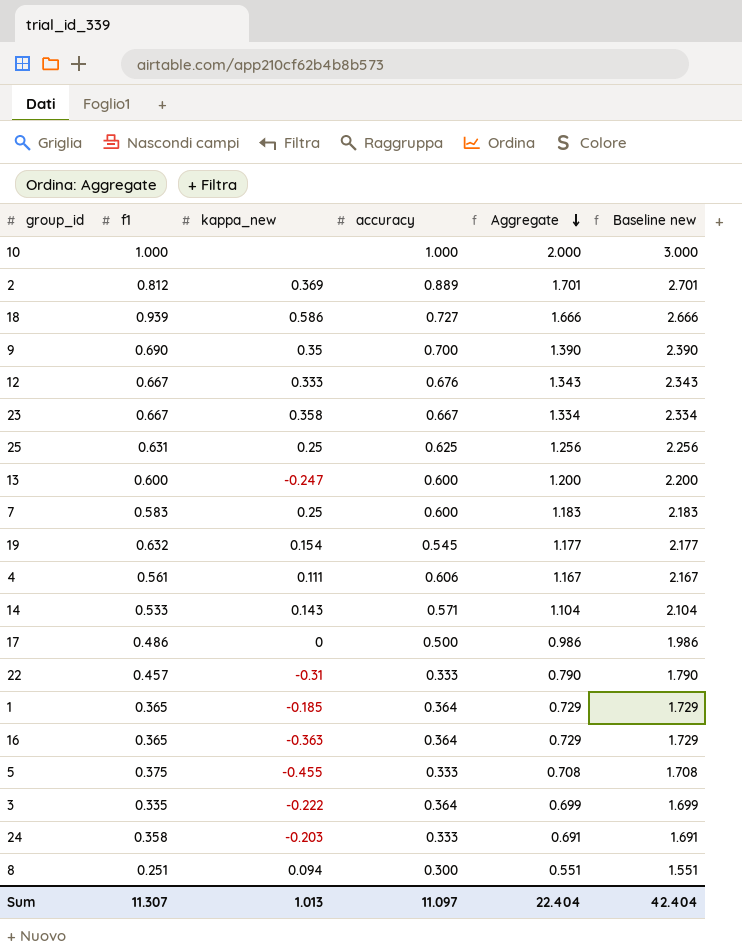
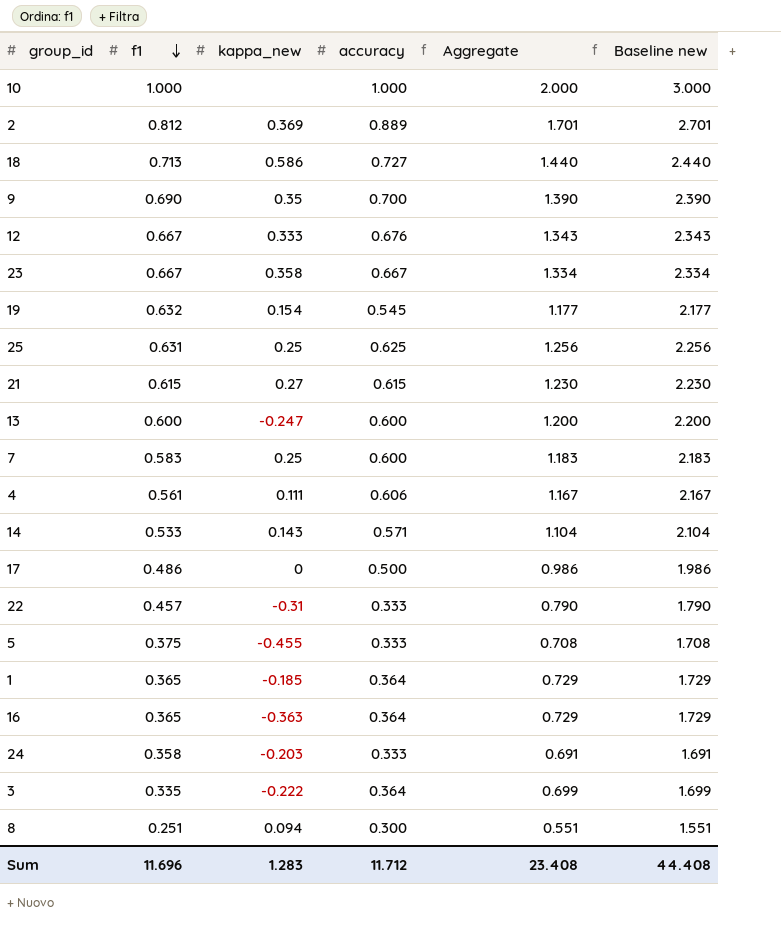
row order: Aggregate descending -> f1 descending
18 | f1: 0.939 -> 0.713
18 | Aggregate: 1.666 -> 1.440
18 | Baseline new: 2.666 -> 2.440
row 21: none -> 0.615 | 0.27 | 0.615 | 1.230 | 2.230
Sum | f1: 11.307 -> 11.696
Sum | kappa_new: 1.013 -> 1.283
Sum | accuracy: 11.097 -> 11.712
Sum | Aggregate: 22.404 -> 23.408
Sum | Baseline new: 42.404 -> 44.408

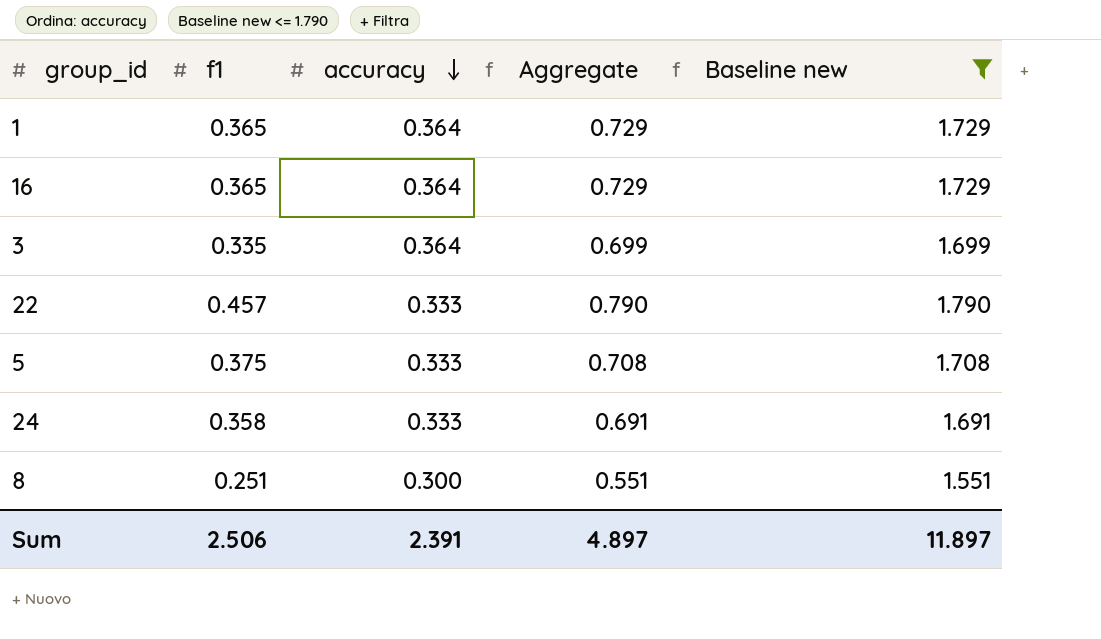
filter: none -> Baseline new <= 1.790
row order: f1 descending -> accuracy descending
column kappa_new | position: 3 -> none
Sum | f1: 11.696 -> 2.506
Sum | accuracy: 11.712 -> 2.391
Sum | Aggregate: 23.408 -> 4.897
Sum | Baseline new: 44.408 -> 11.897

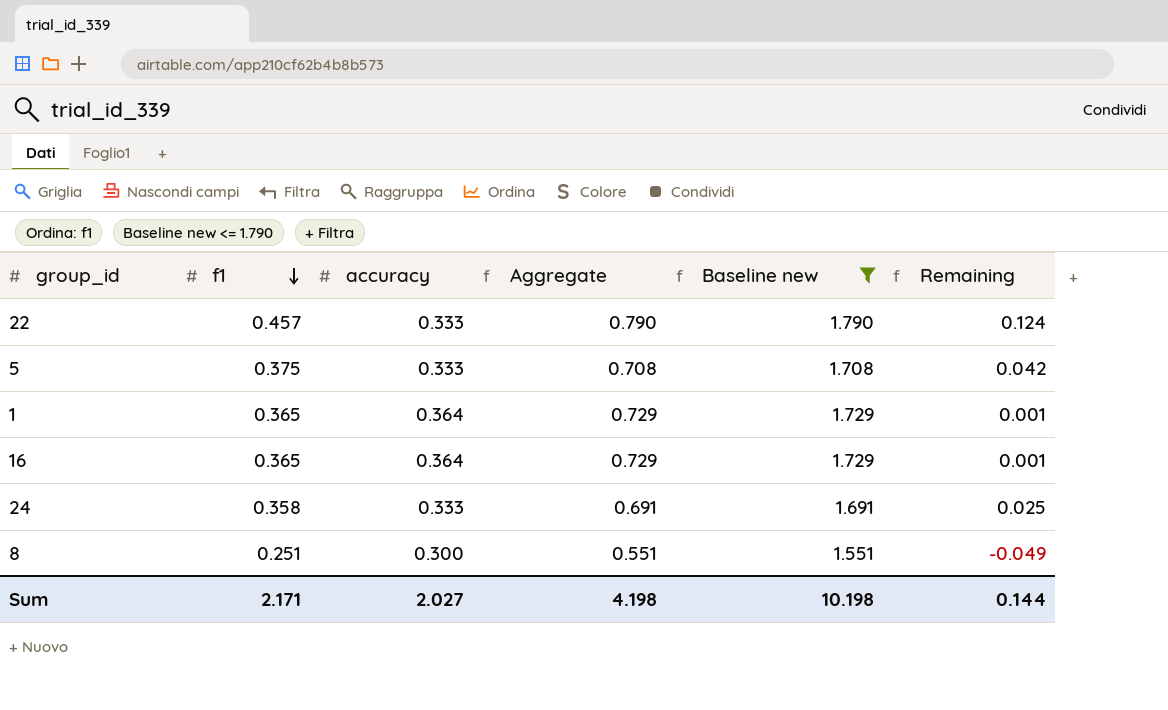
row order: accuracy descending -> f1 descending
column Remaining | formula: none -> [f1] - [accuracy]
row 3: 0.335 | 0.364 | 0.699 | 1.699 -> none
Sum | f1: 2.506 -> 2.171
Sum | accuracy: 2.391 -> 2.027
Sum | Aggregate: 4.897 -> 4.198
Sum | Baseline new: 11.897 -> 10.198

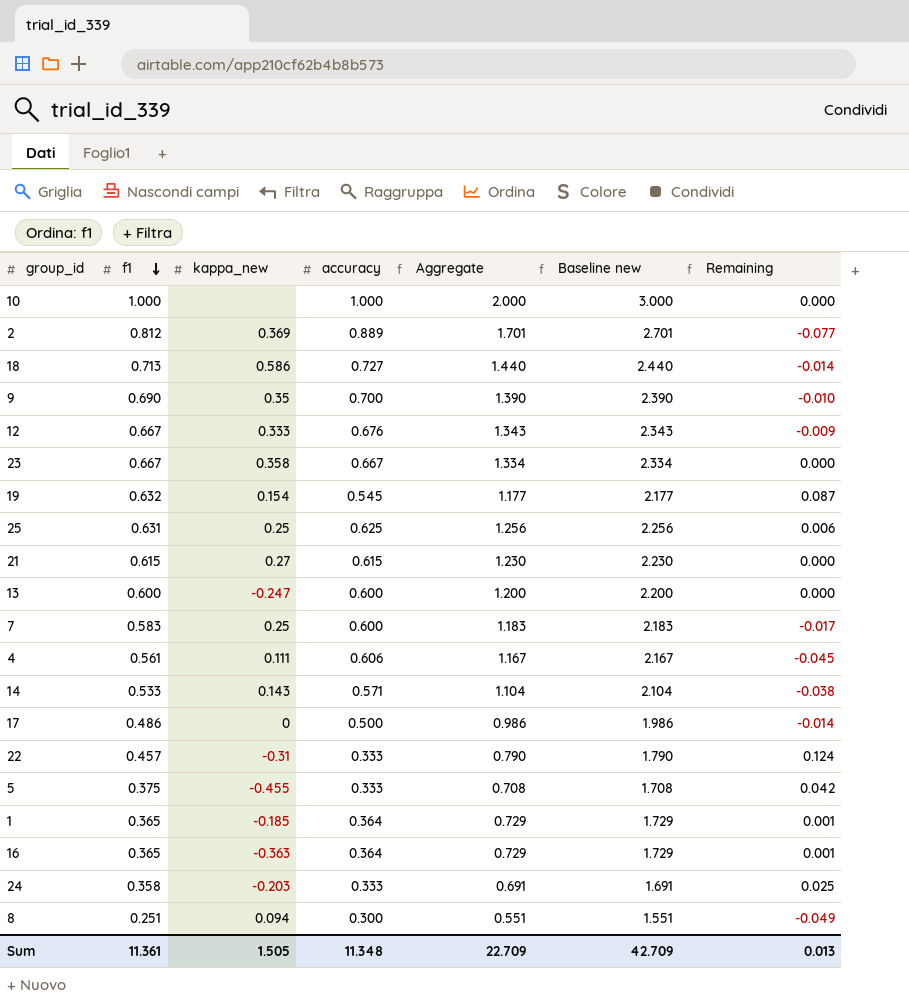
filter: Baseline new <= 1.790 -> none
column kappa_new | position: none -> 3
Sum | f1: 2.171 -> 11.361
Sum | accuracy: 2.027 -> 11.348
Sum | Aggregate: 4.198 -> 22.709
Sum | Baseline new: 10.198 -> 42.709
Sum | Remaining: 0.144 -> 0.013

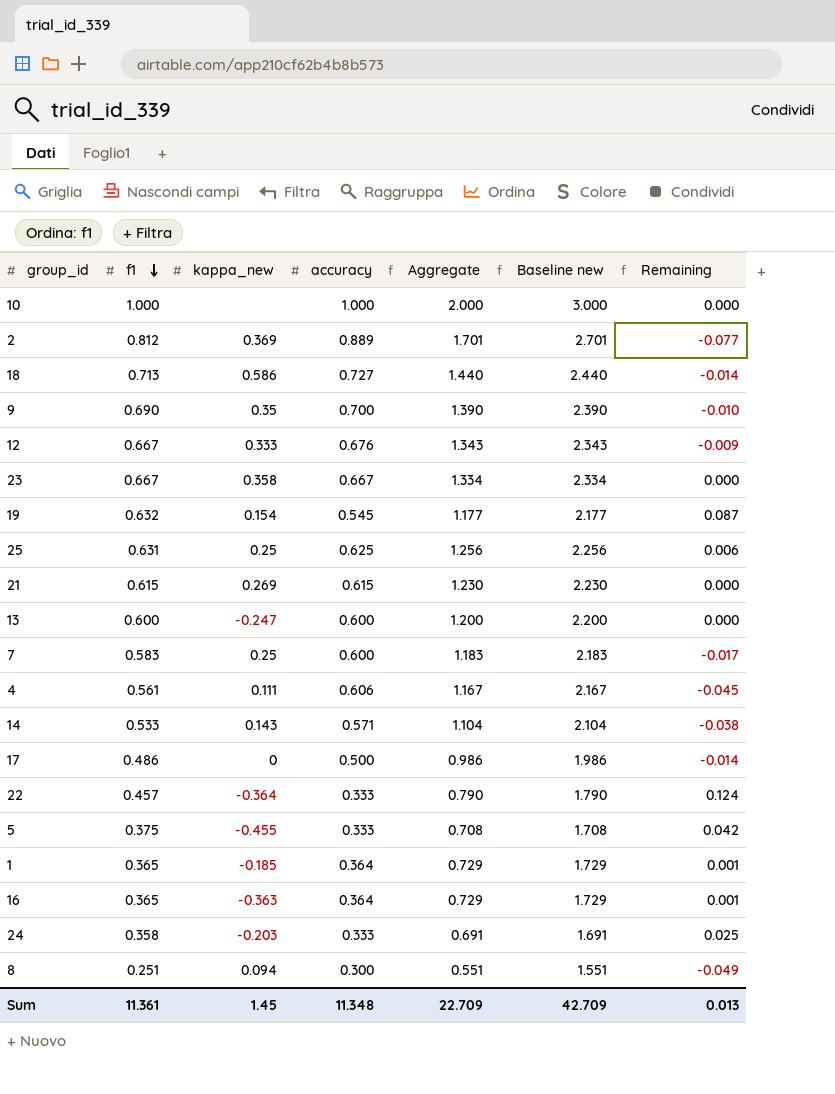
21 | kappa_new: 0.27 -> 0.269
22 | kappa_new: -0.31 -> -0.364
Sum | kappa_new: 1.505 -> 1.45

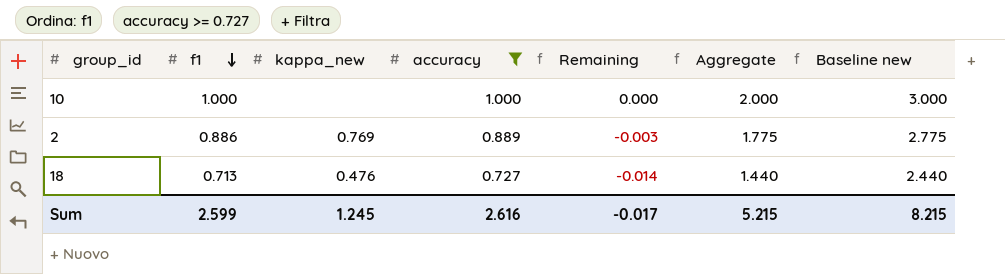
filter: none -> accuracy >= 0.727
column Remaining | position: 7 -> 5
2 | f1: 0.812 -> 0.886
2 | kappa_new: 0.369 -> 0.769
2 | Remaining: -0.077 -> -0.003
2 | Aggregate: 1.701 -> 1.775
2 | Baseline new: 2.701 -> 2.775
18 | kappa_new: 0.586 -> 0.476
Sum | f1: 11.361 -> 2.599
Sum | kappa_new: 1.45 -> 1.245
Sum | accuracy: 11.348 -> 2.616
Sum | Remaining: 0.013 -> -0.017
Sum | Aggregate: 22.709 -> 5.215
Sum | Baseline new: 42.709 -> 8.215

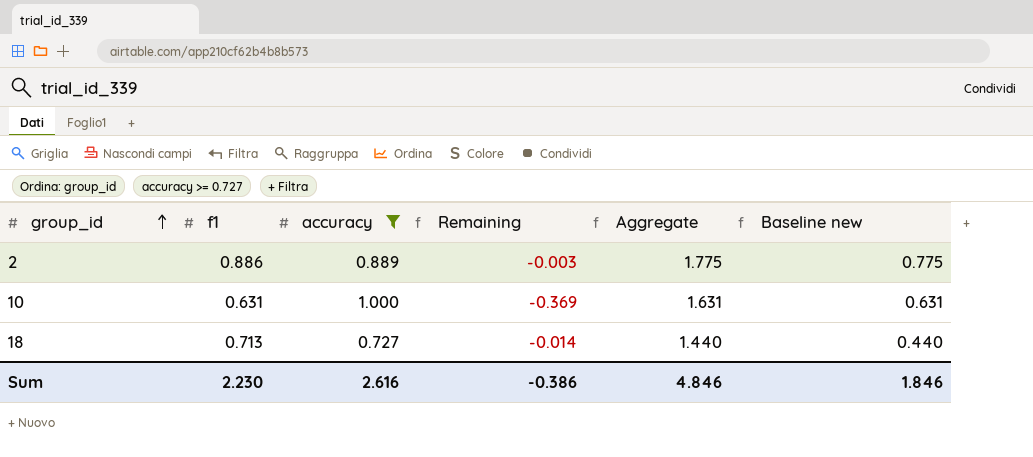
row order: f1 descending -> group_id ascending
column kappa_new | position: 3 -> none
column Baseline new | formula: [Aggregate] + 1 -> [Aggregate] - 1
10 | f1: 1.000 -> 0.631
10 | Remaining: 0.000 -> -0.369
10 | Aggregate: 2.000 -> 1.631
Sum | f1: 2.599 -> 2.230
Sum | Remaining: -0.017 -> -0.386
Sum | Aggregate: 5.215 -> 4.846
Sum | Baseline new: 8.215 -> 1.846

